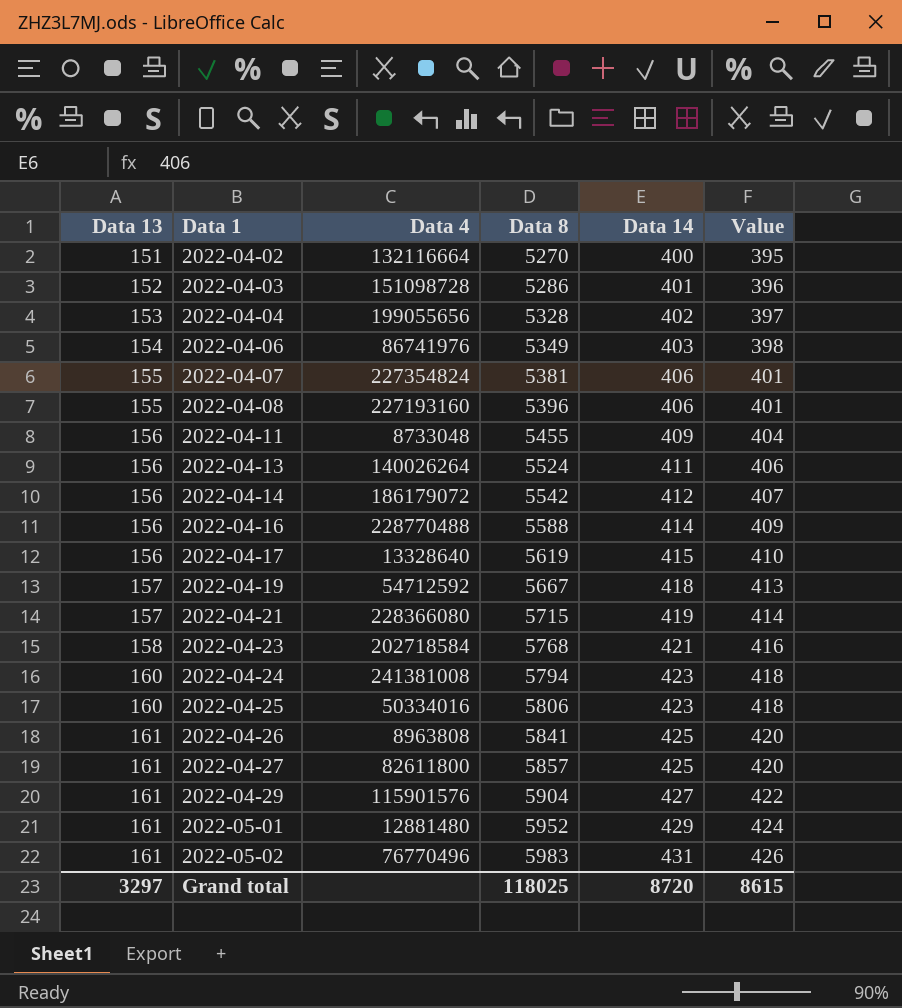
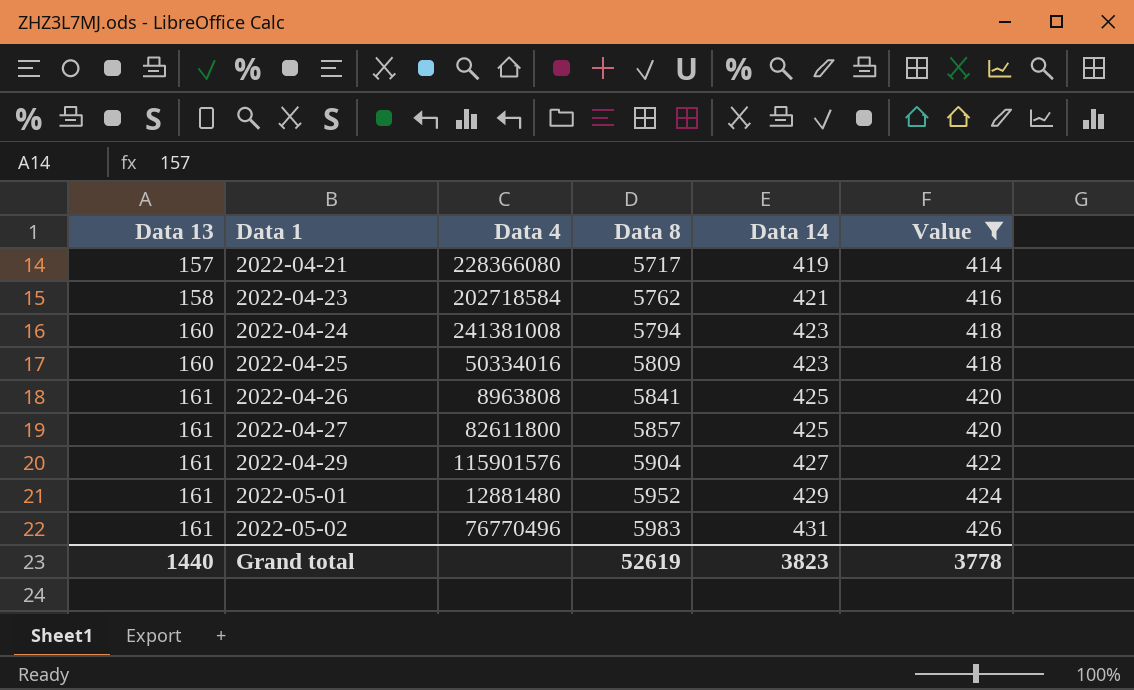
filter: none -> Value >= 414
2022-04-21 | Data 8: 5715 -> 5717
2022-04-23 | Data 8: 5768 -> 5762
2022-04-25 | Data 8: 5806 -> 5809
Grand total | Data 13: 3297 -> 1440
Grand total | Data 8: 118025 -> 52619
Grand total | Data 14: 8720 -> 3823
Grand total | Value: 8615 -> 3778

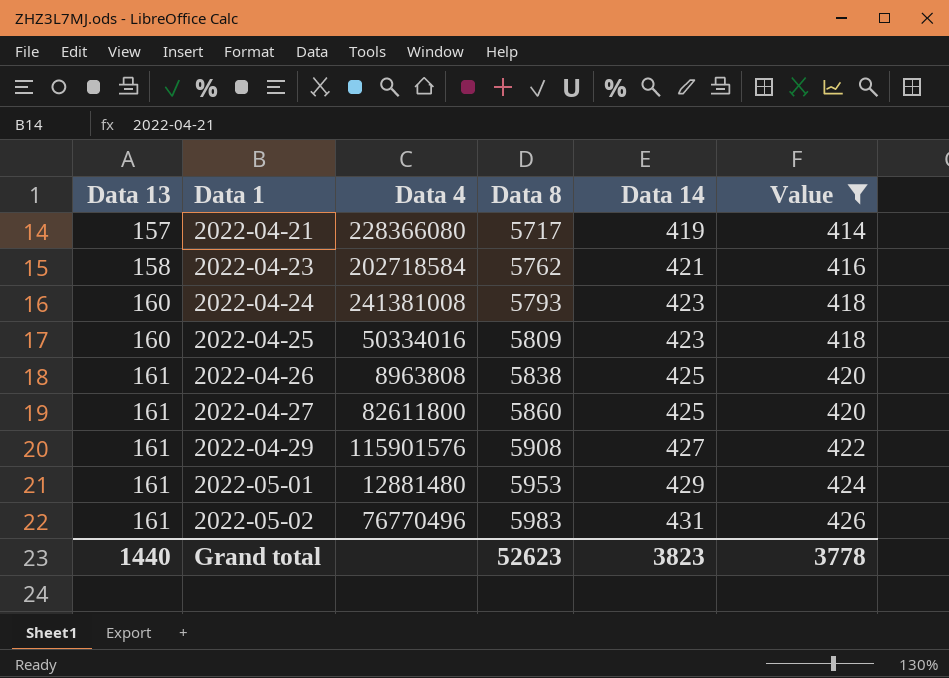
2022-04-24 | Data 8: 5794 -> 5793
2022-04-26 | Data 8: 5841 -> 5838
2022-04-27 | Data 8: 5857 -> 5860
2022-04-29 | Data 8: 5904 -> 5908
2022-05-01 | Data 8: 5952 -> 5953
Grand total | Data 8: 52619 -> 52623

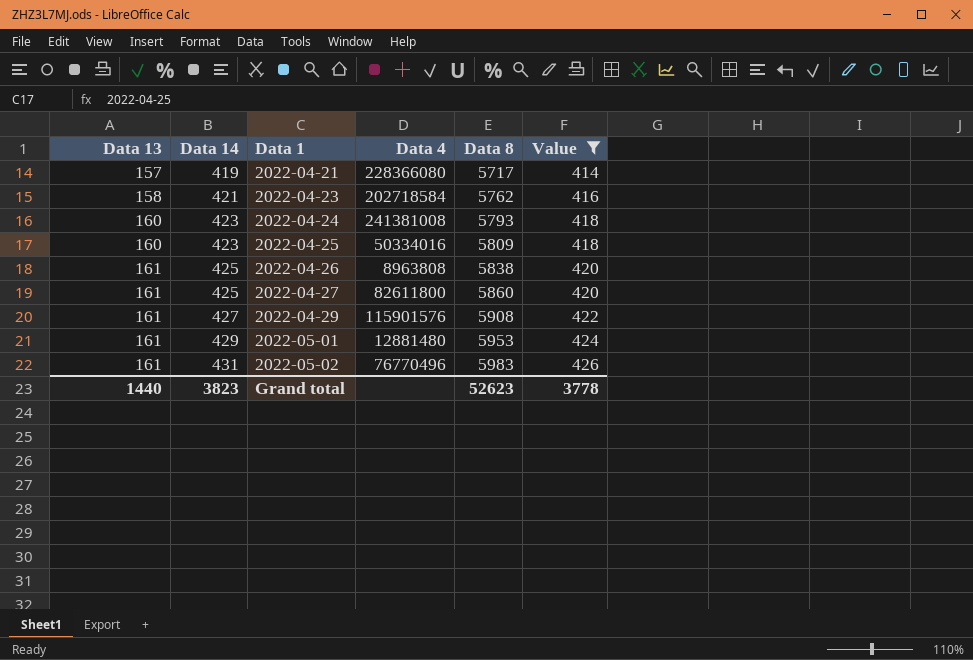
column Data 14 | position: 5 -> 2

